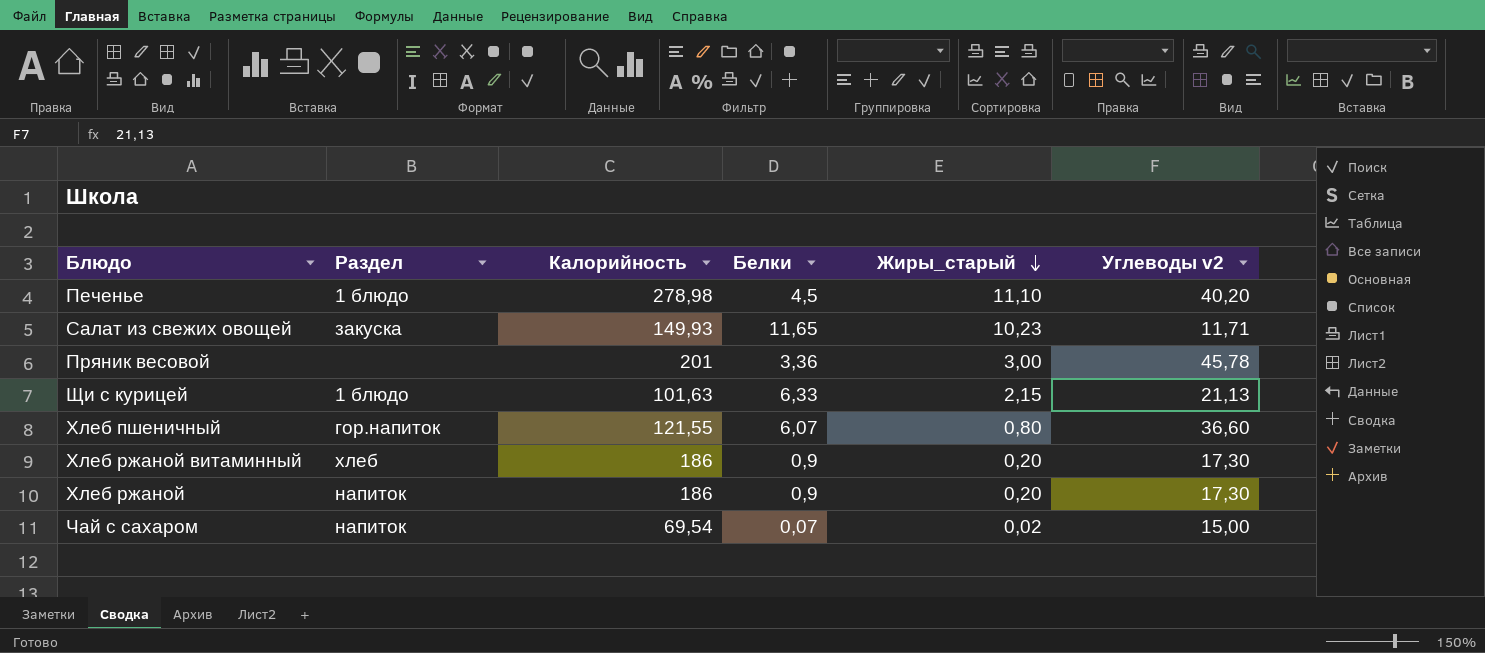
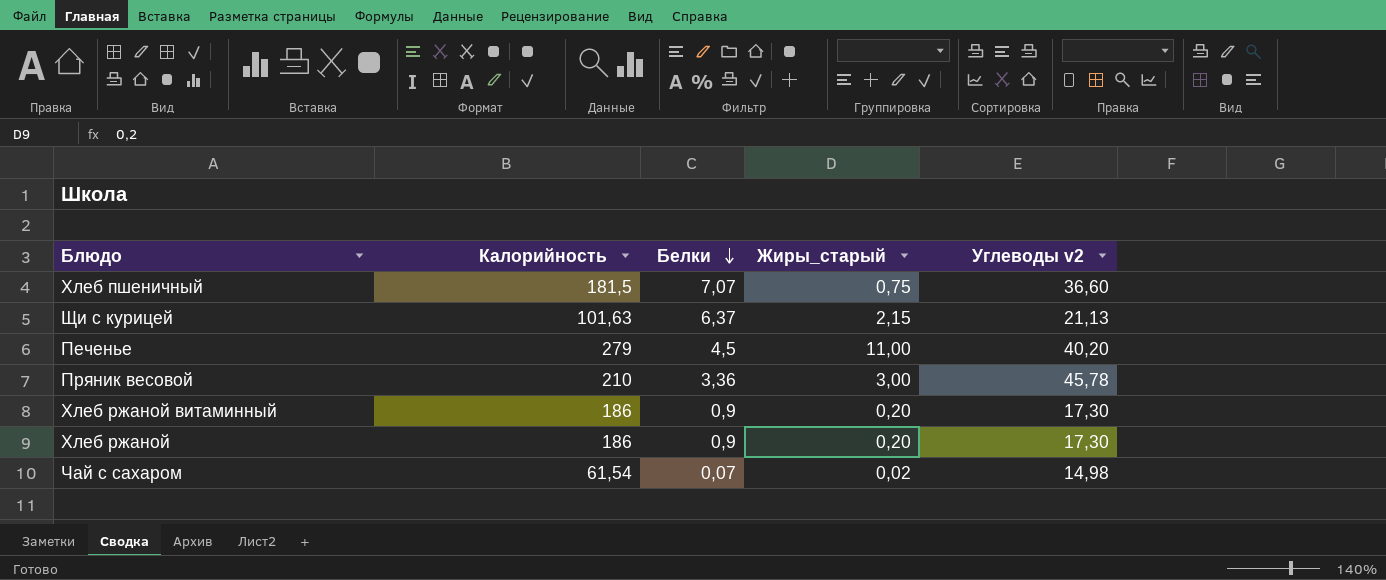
row order: Жиры_старый descending -> Белки descending
column Раздел | position: 2 -> none
row Салат из свежих овощей: закуска | 149,93 | 11,65 | 10,23 | 11,71 -> none
Хлеб пшеничный | Калорийность: 121,55 -> 181,5
Хлеб пшеничный | Белки: 6,07 -> 7,07
Хлеб пшеничный | Жиры_старый: 0,80 -> 0,75
Щи с курицей | Белки: 6,33 -> 6,37
Печенье | Калорийность: 278,98 -> 279
Печенье | Жиры_старый: 11,10 -> 11,00
Пряник весовой | Калорийность: 201 -> 210
Чай с сахаром | Калорийность: 69,54 -> 61,54
Чай с сахаром | Углеводы v2: 15,00 -> 14,98

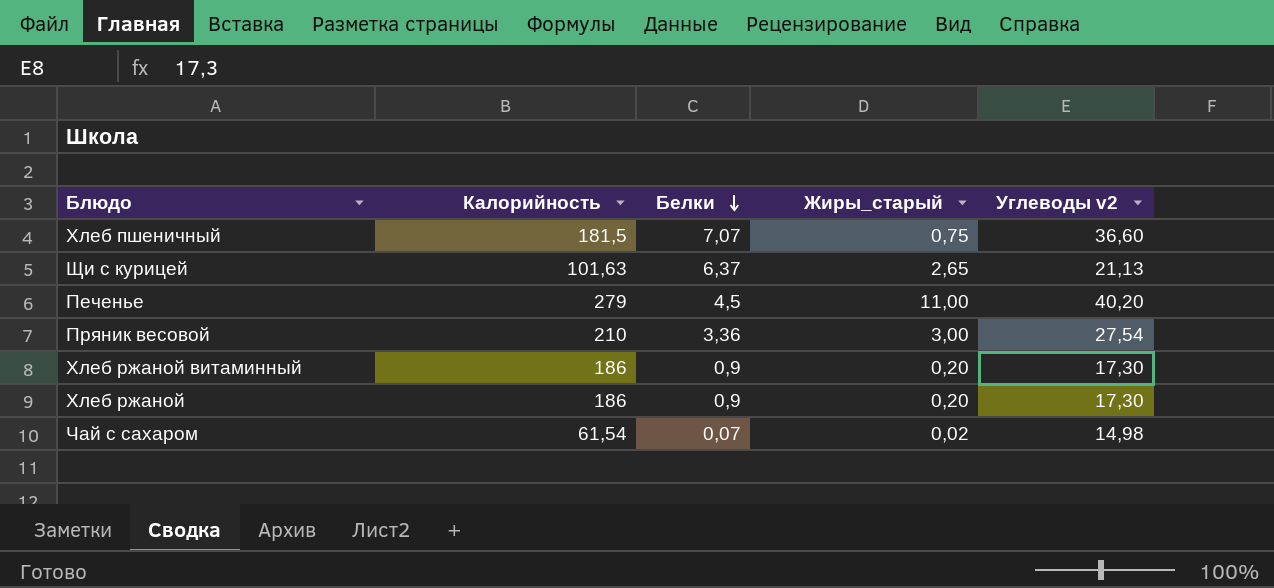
Щи с курицей | Жиры_старый: 2,15 -> 2,65
Пряник весовой | Углеводы v2: 45,78 -> 27,54

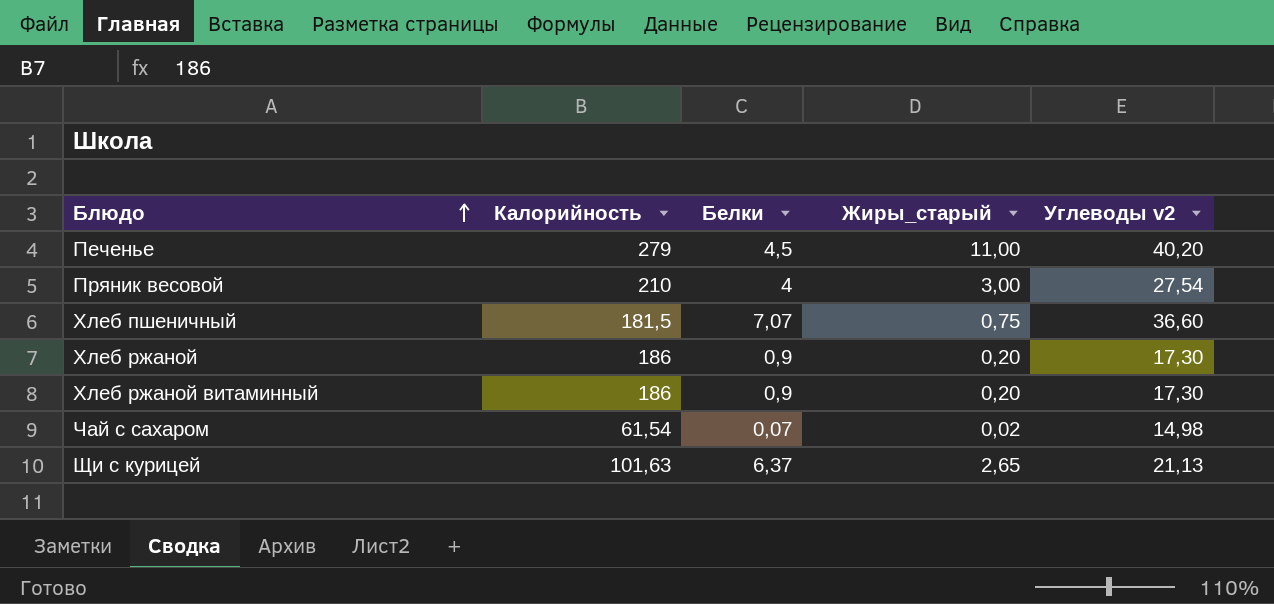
row order: Белки descending -> Блюдо ascending
Пряник весовой | Белки: 3,36 -> 4

